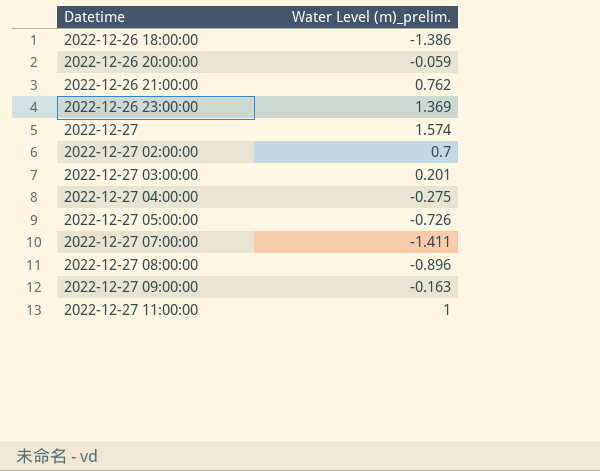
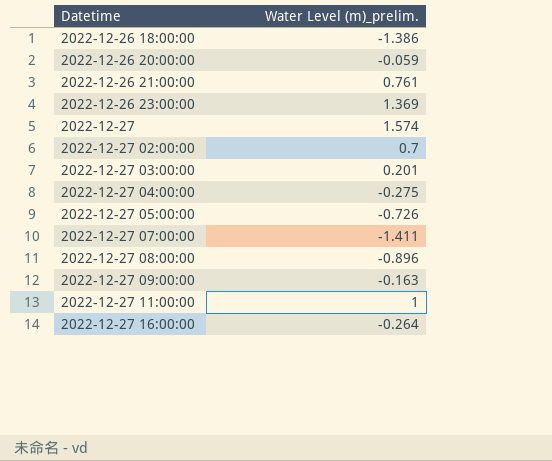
2022-12-26 21:00:00 | Water Level (m)_prelim.: 0.762 -> 0.761
row 2022-12-27 16:00:00: none -> -0.264

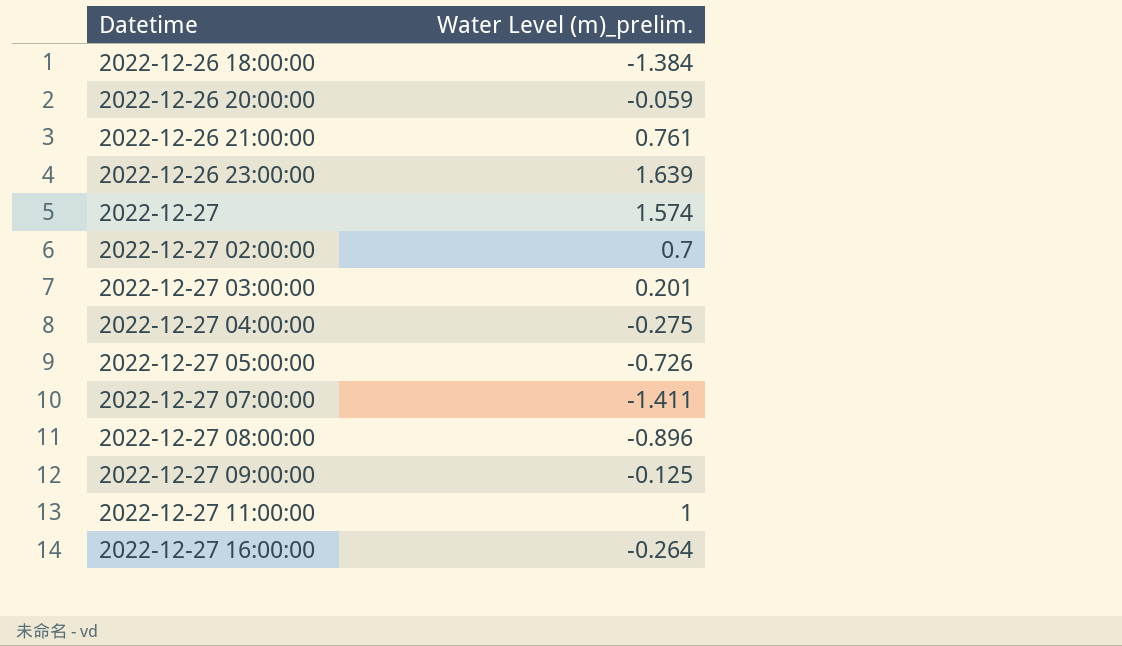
2022-12-26 18:00:00 | Water Level (m)_prelim.: -1.386 -> -1.384
2022-12-26 23:00:00 | Water Level (m)_prelim.: 1.369 -> 1.639
2022-12-27 09:00:00 | Water Level (m)_prelim.: -0.163 -> -0.125

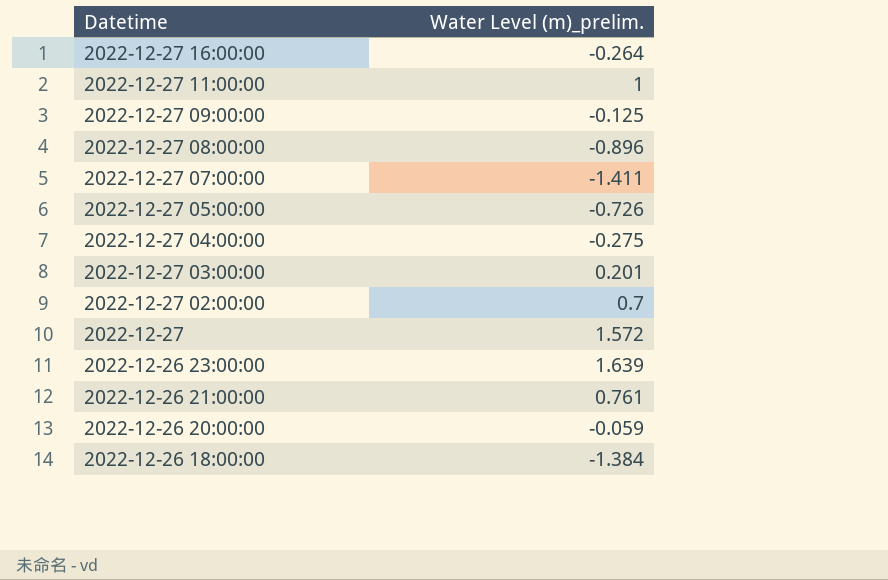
row order: Datetime ascending -> Datetime descending
2022-12-27 | Water Level (m)_prelim.: 1.574 -> 1.572

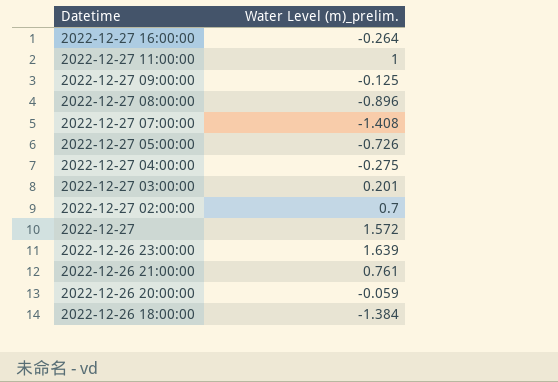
2022-12-27 07:00:00 | Water Level (m)_prelim.: -1.411 -> -1.408

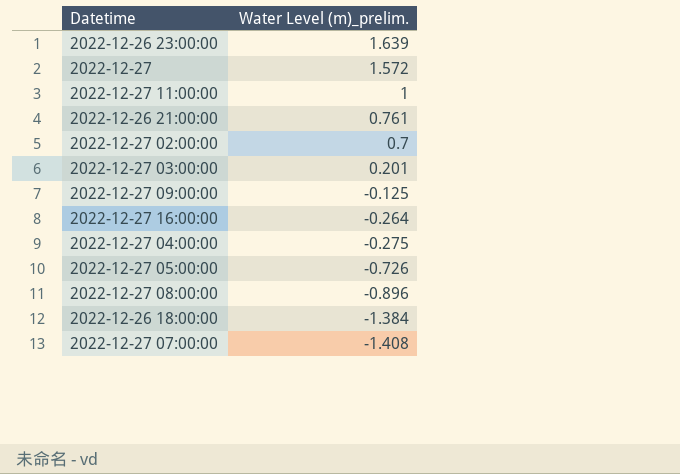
row order: Datetime descending -> Water Level (m)_prelim. descending
row 2022-12-26 20:00:00: -0.059 -> none

